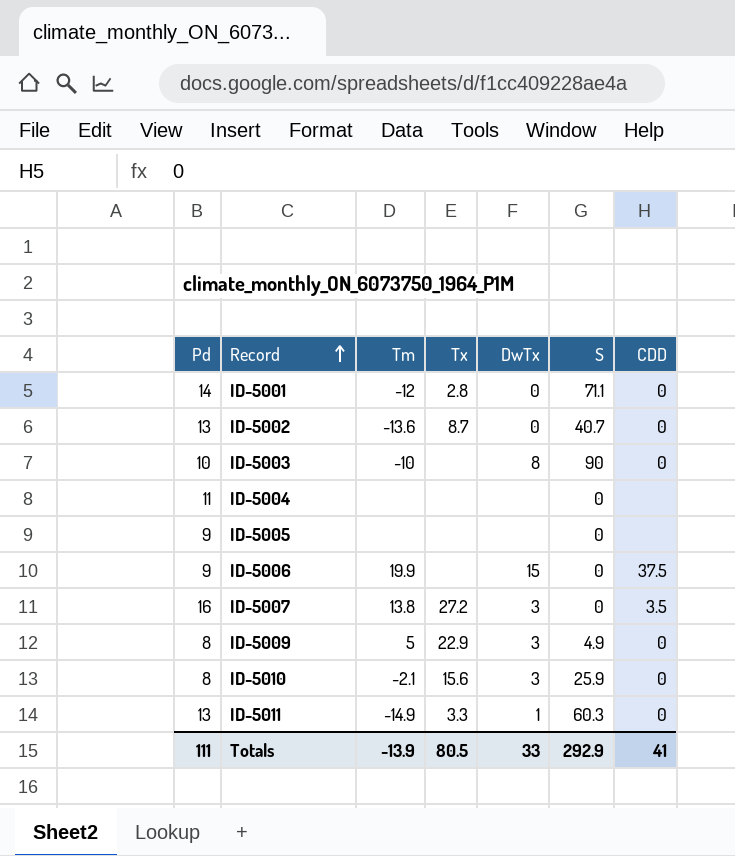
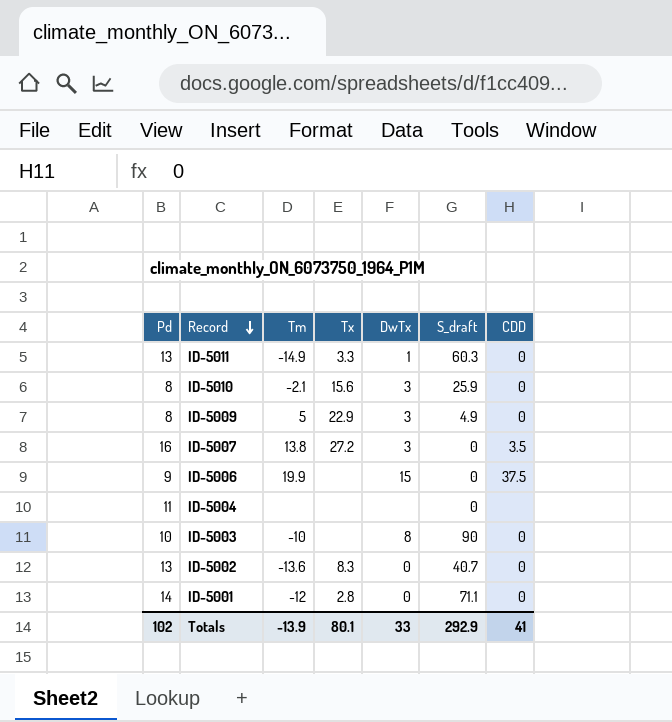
row order: Record ascending -> Record descending
column name: S -> S_draft
row ID-5005: 9 | none | none | none | 0 | none -> none
ID-5002 | Tx: 8.7 -> 8.3
Totals | Pd: 111 -> 102
Totals | Tx: 80.5 -> 80.1

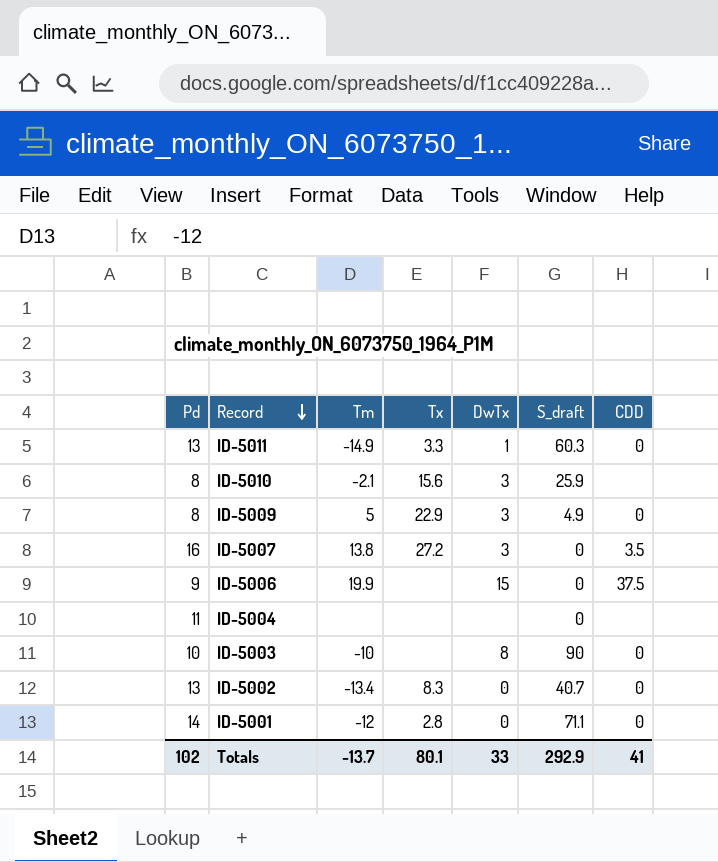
ID-5010 | CDD: 0 -> none
ID-5002 | Tm: -13.6 -> -13.4
Totals | Tm: -13.9 -> -13.7

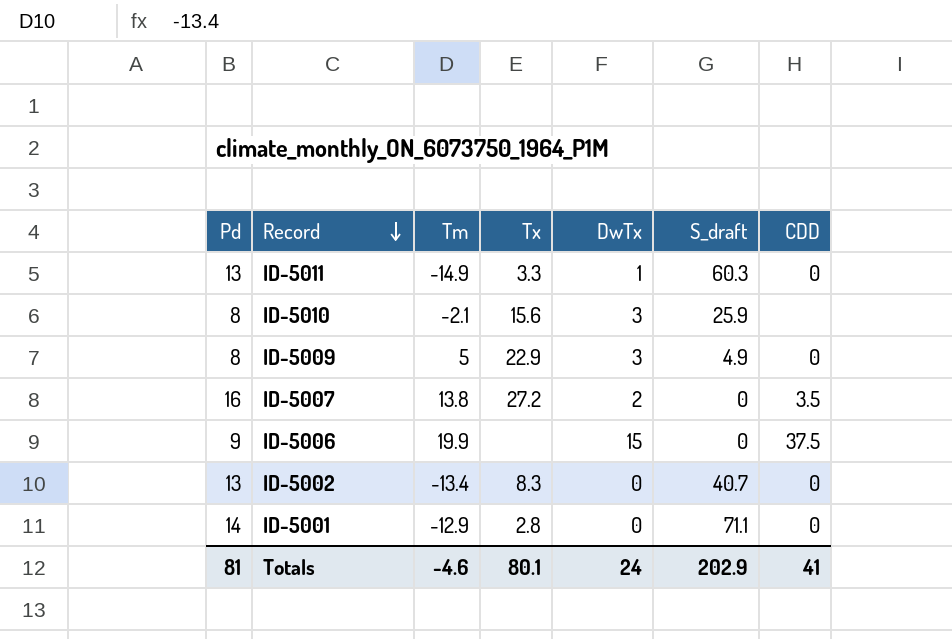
row ID-5004: 11 | none | none | none | 0 | none -> none
row ID-5003: 10 | -10 | none | 8 | 90 | 0 -> none
ID-5007 | DwTx: 3 -> 2
ID-5001 | Tm: -12 -> -12.9
Totals | Pd: 102 -> 81
Totals | Tm: -13.7 -> -4.6
Totals | DwTx: 33 -> 24
Totals | S_draft: 292.9 -> 202.9

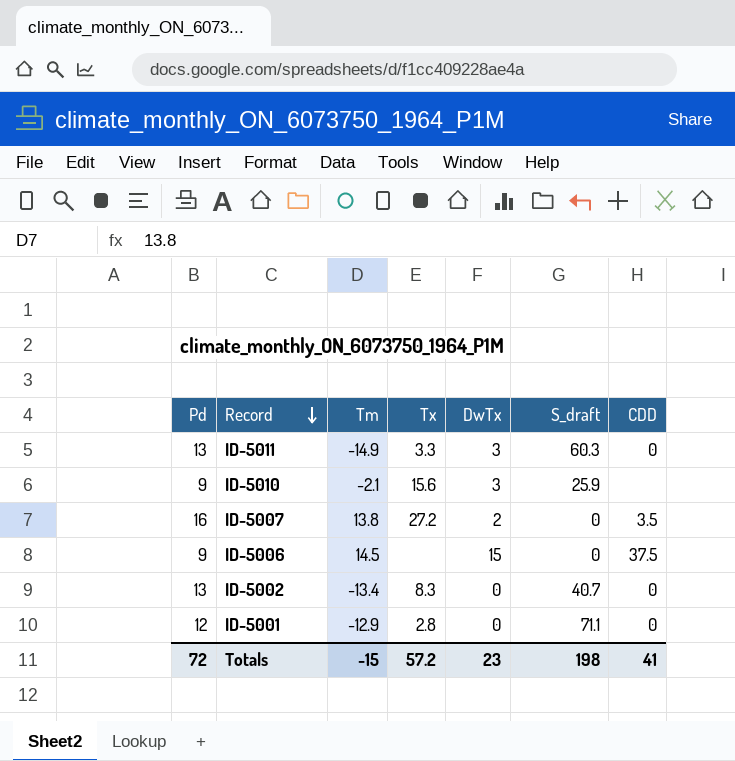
row ID-5009: 8 | 5 | 22.9 | 3 | 4.9 | 0 -> none
ID-5011 | DwTx: 1 -> 3
ID-5010 | Pd: 8 -> 9
ID-5006 | Tm: 19.9 -> 14.5
ID-5001 | Pd: 14 -> 12
Totals | Pd: 81 -> 72
Totals | Tm: -4.6 -> -15
Totals | Tx: 80.1 -> 57.2
Totals | DwTx: 24 -> 23
Totals | S_draft: 202.9 -> 198

